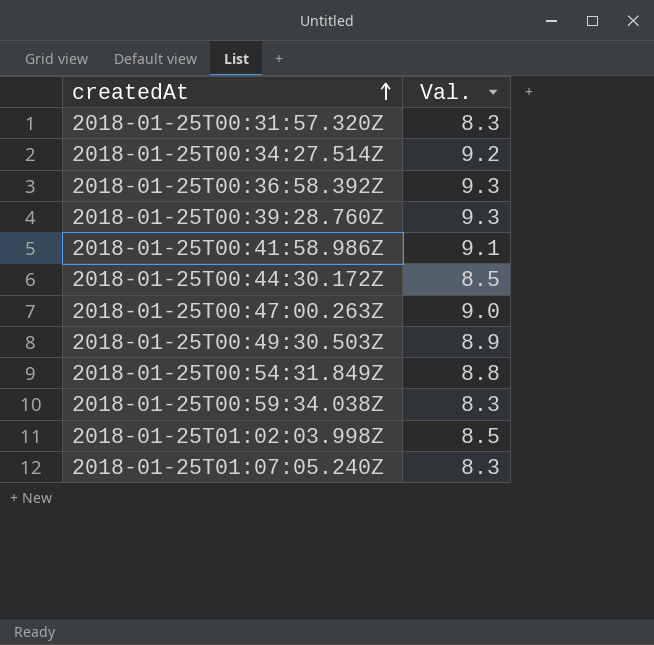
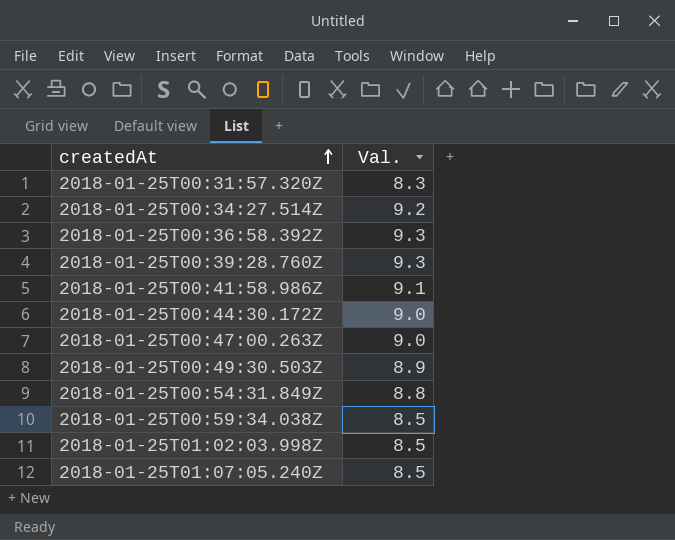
2018-01-25T00:44:30.172Z | Val.: 8.5 -> 9.0
2018-01-25T00:59:34.038Z | Val.: 8.3 -> 8.5
2018-01-25T01:07:05.240Z | Val.: 8.3 -> 8.5

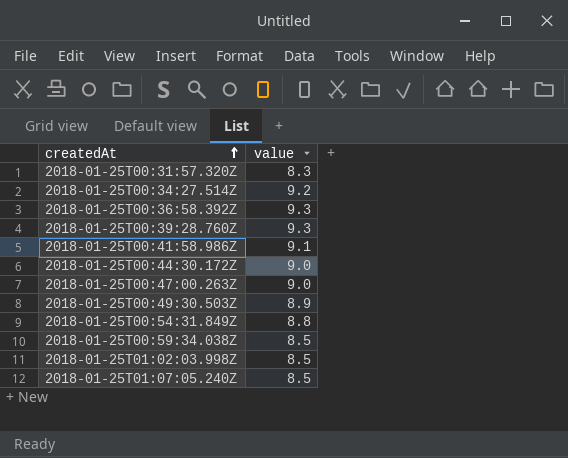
column name: Val. -> value

